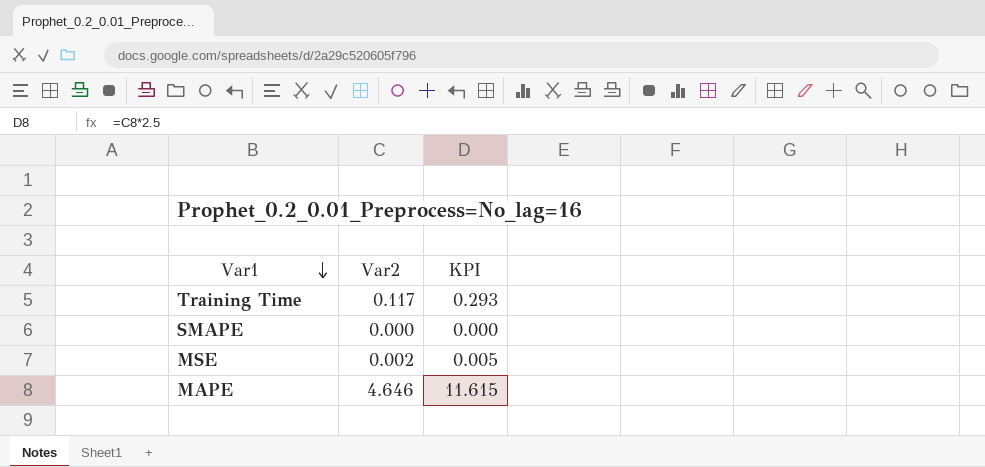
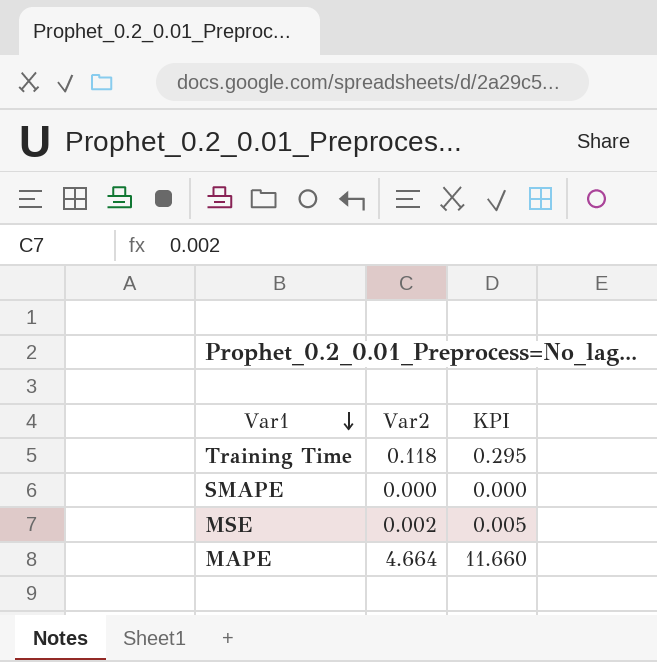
Training Time | Var2: 0.117 -> 0.118
Training Time | KPI: 0.293 -> 0.295
MAPE | Var2: 4.646 -> 4.664
MAPE | KPI: 11.615 -> 11.660

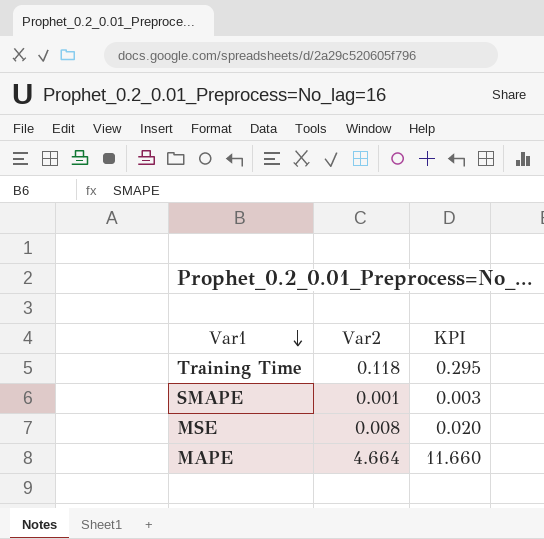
SMAPE | Var2: 0.000 -> 0.001
SMAPE | KPI: 0.000 -> 0.003
MSE | Var2: 0.002 -> 0.008
MSE | KPI: 0.005 -> 0.020

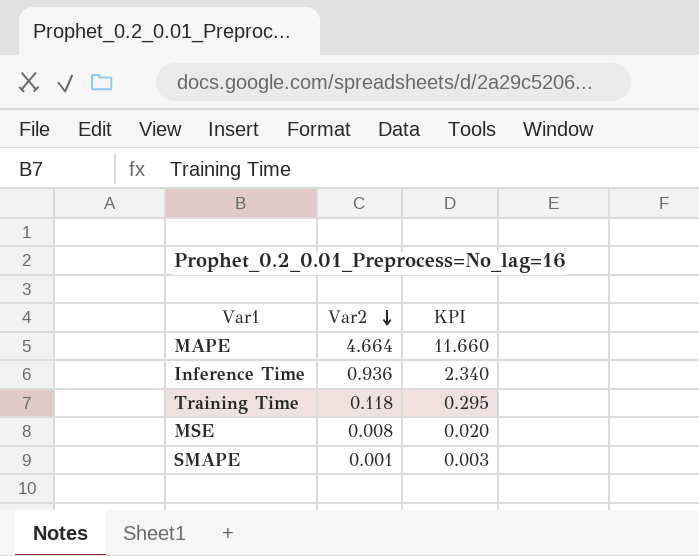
row order: Var1 descending -> Var2 descending
row Inference Time: none -> 0.936 | 2.340

